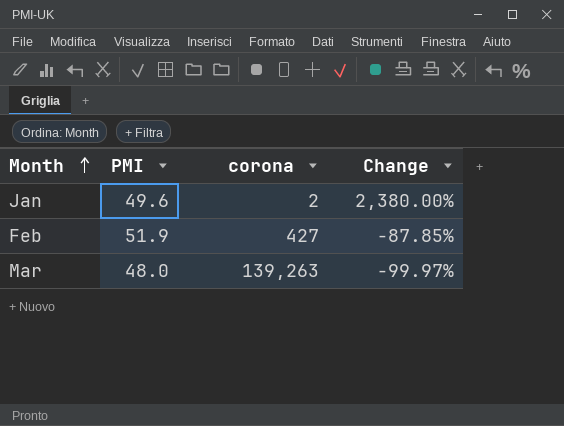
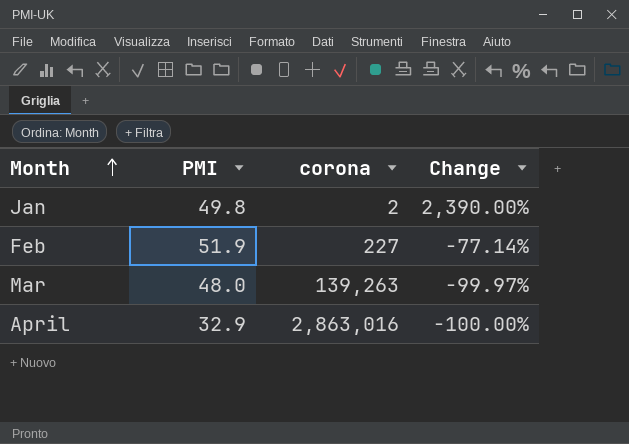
Jan | PMI: 49.6 -> 49.8
Jan | Change: 2,380.00% -> 2,390.00%
Feb | corona: 427 -> 227
Feb | Change: -87.85% -> -77.14%
row April: none -> 32.9 | 2,863,016 | -100.00%

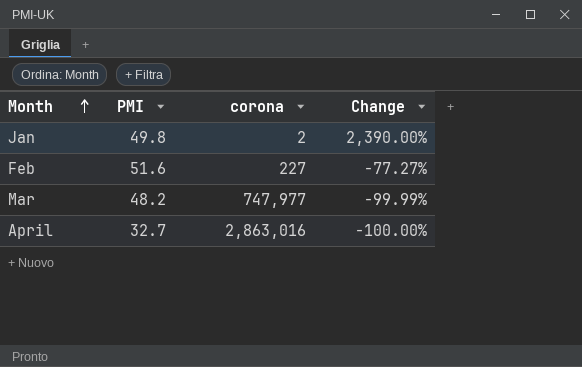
Feb | PMI: 51.9 -> 51.6
Feb | Change: -77.14% -> -77.27%
Mar | PMI: 48.0 -> 48.2
Mar | corona: 139,263 -> 747,977
Mar | Change: -99.97% -> -99.99%
April | PMI: 32.9 -> 32.7

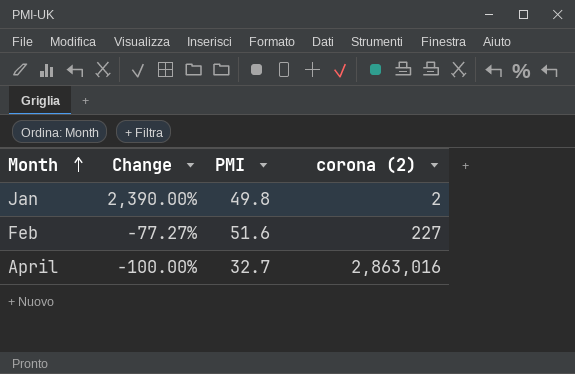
column Change | position: 4 -> 2
column name: corona -> corona (2)
row Mar: 48.2 | 747,977 | -99.99% -> none

